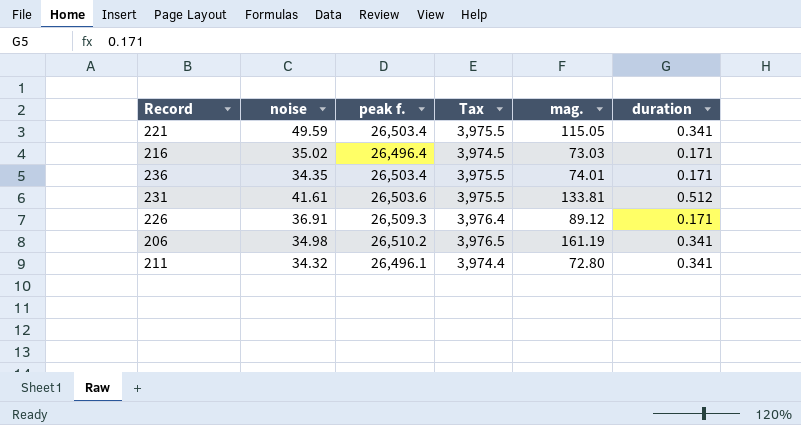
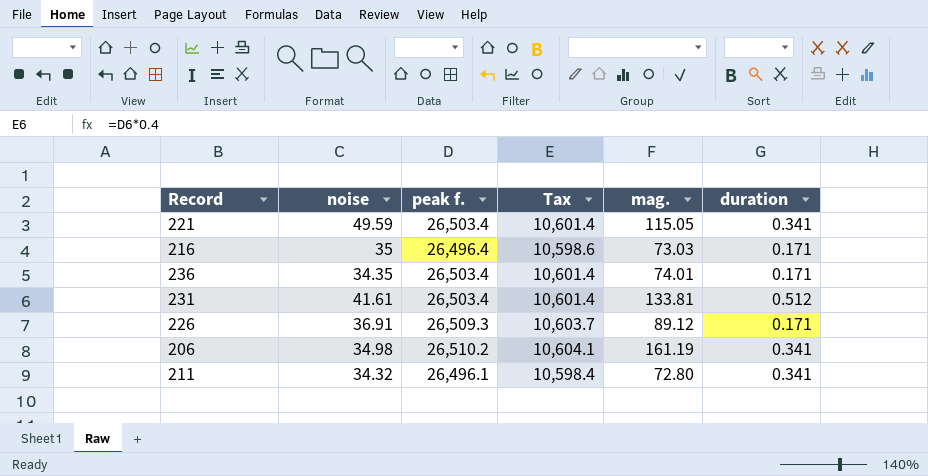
column Tax | formula: [peak f.] * 0.15 -> [peak f.] * 0.4
216 | noise: 35.02 -> 35
231 | peak f.: 26,503.6 -> 26,503.4

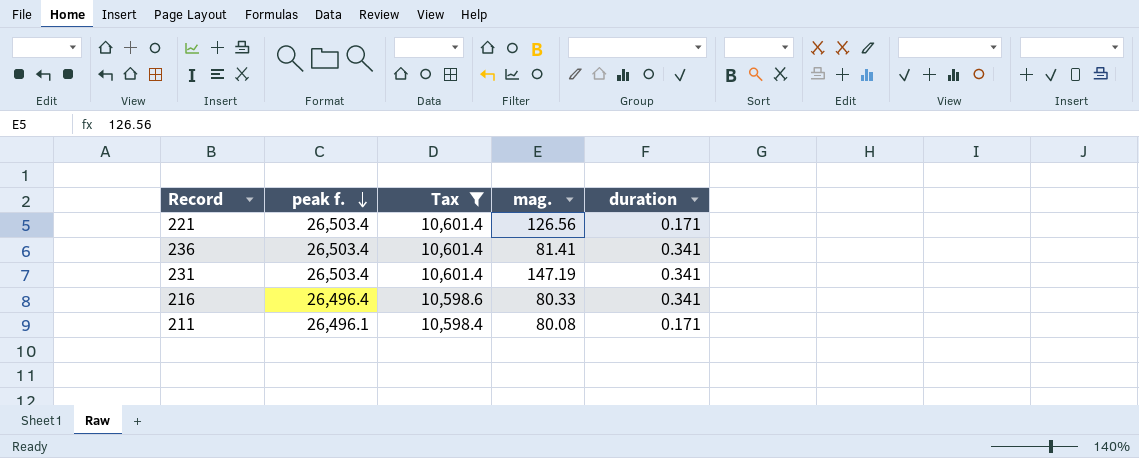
filter: none -> Tax <= 10,601.4
row order: none -> peak f. descending
column noise | position: 2 -> none
221 | mag.: 115.05 -> 126.56
221 | duration: 0.341 -> 0.171
236 | mag.: 74.01 -> 81.41
236 | duration: 0.171 -> 0.341
231 | mag.: 133.81 -> 147.19
231 | duration: 0.512 -> 0.341
216 | mag.: 73.03 -> 80.33
216 | duration: 0.171 -> 0.341
211 | mag.: 72.80 -> 80.08
211 | duration: 0.341 -> 0.171

